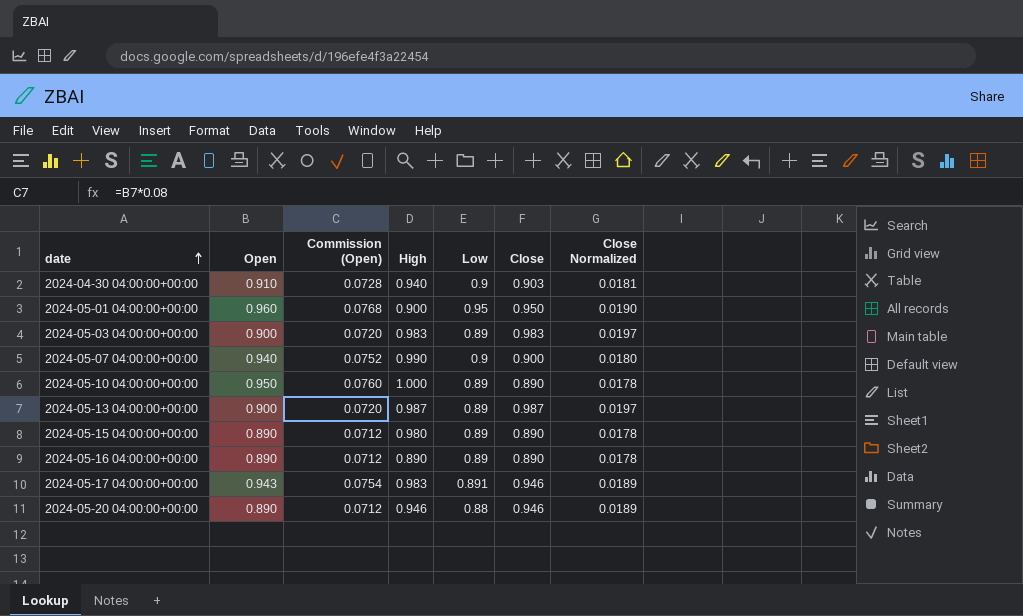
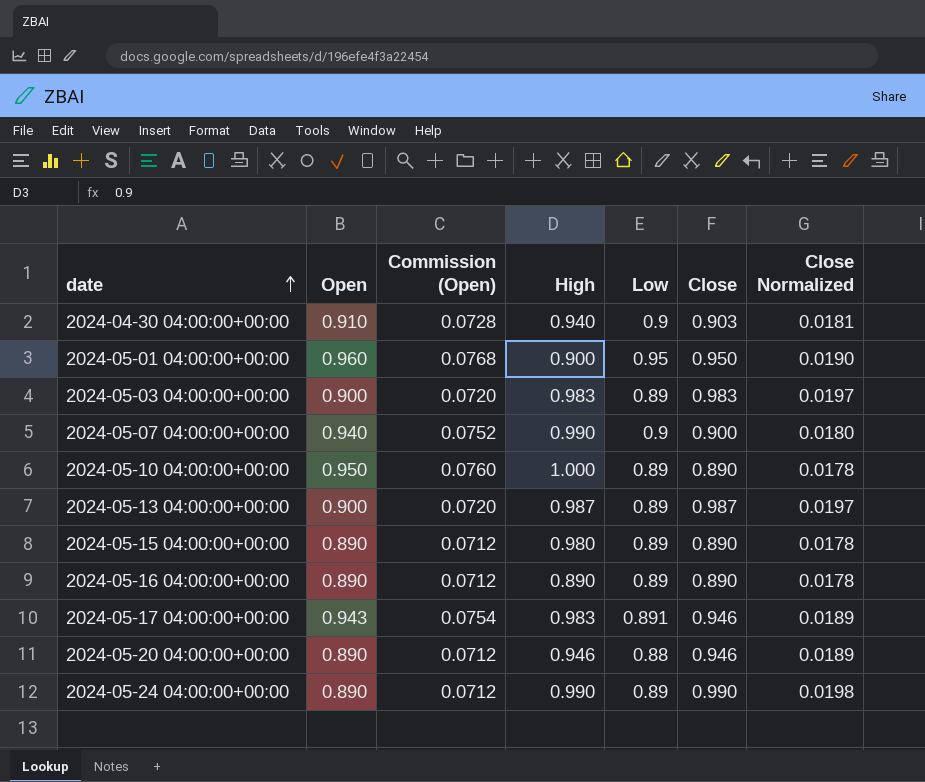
row 2024-05-24 04:00:00+00:00: none -> 0.890 | 0.0712 | 0.990 | 0.89 | 0.990 | 0.0198

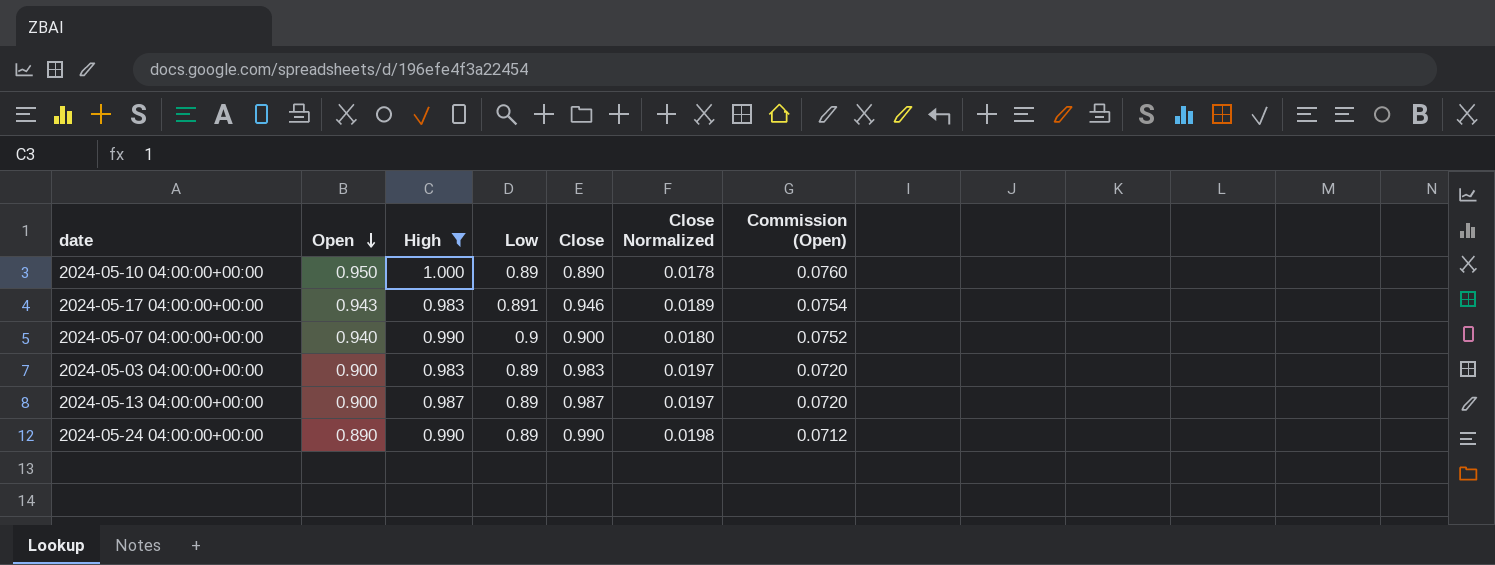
filter: none -> High >= 0.983
row order: date ascending -> Open descending
column Commission (Open) | position: 3 -> 7

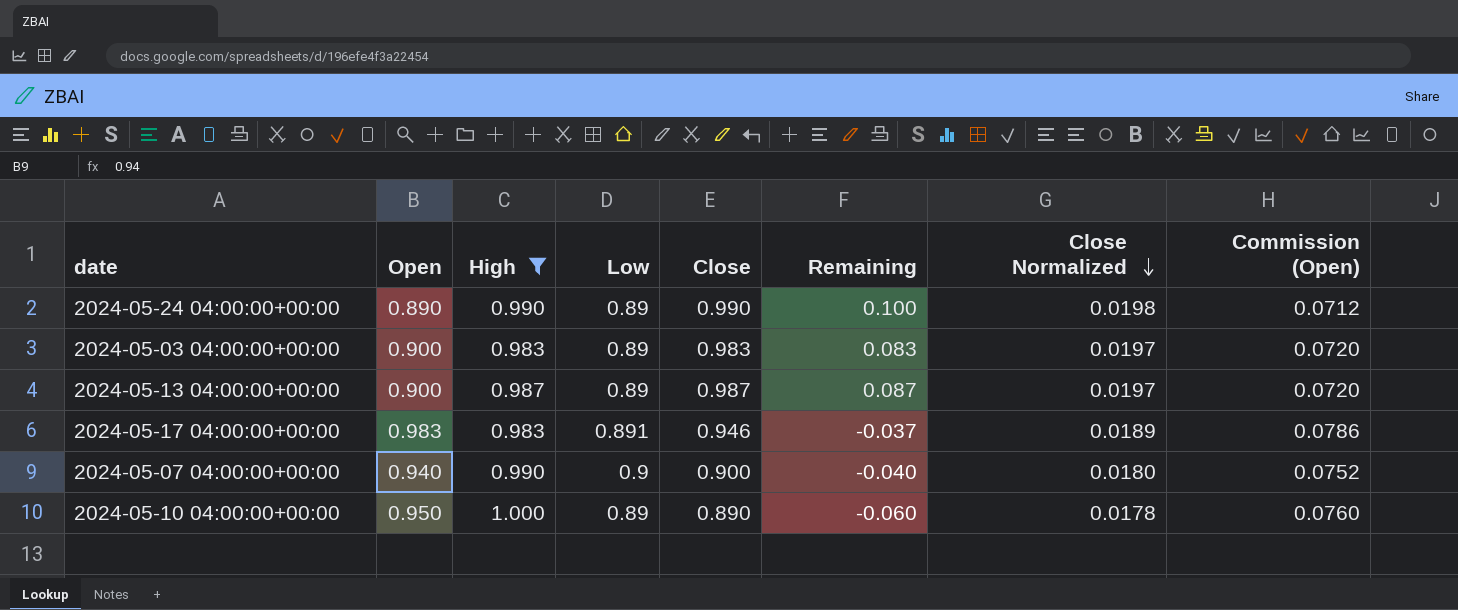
row order: Open descending -> Close Normalized descending
column Remaining | formula: none -> [Close] - [Open]
2024-05-17 04:00:00+00:00 | Open: 0.943 -> 0.983
2024-05-17 04:00:00+00:00 | Commission (Open): 0.0754 -> 0.0786

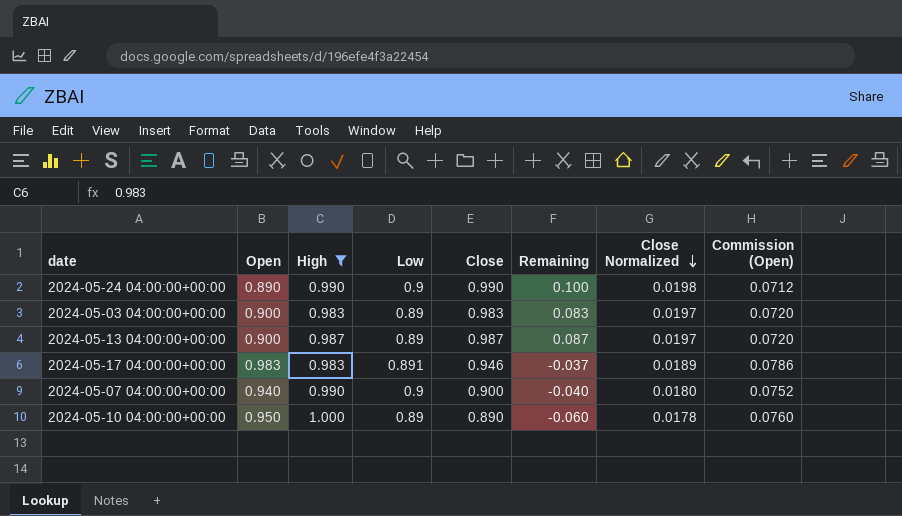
2024-05-24 04:00:00+00:00 | Low: 0.89 -> 0.9

